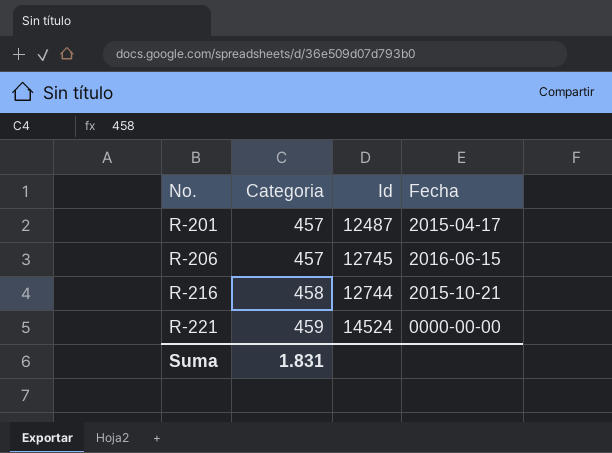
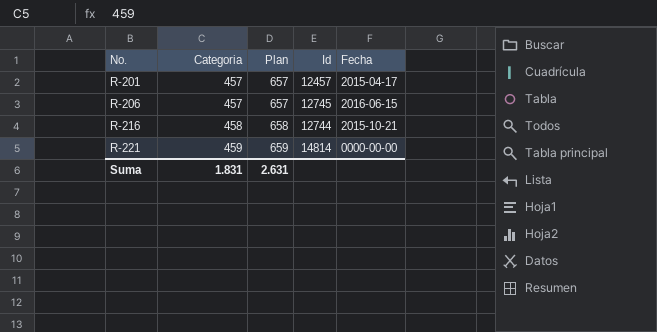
column Plan | formula: none -> [Categoria] + 200
R-201 | Id: 12487 -> 12457
R-221 | Id: 14524 -> 14814

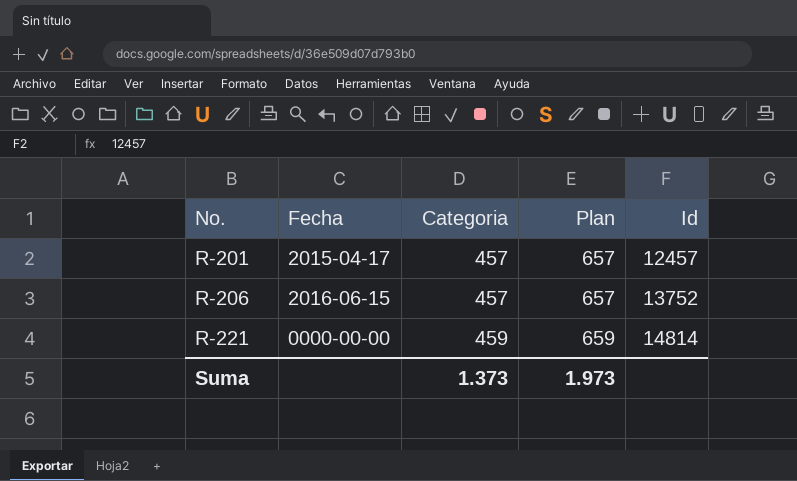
column Fecha | position: 5 -> 2
row R-216: 458 | 658 | 12744 | 2015-10-21 -> none
R-206 | Id: 12745 -> 13752
Suma | Categoria: 1.831 -> 1.373
Suma | Plan: 2.631 -> 1.973

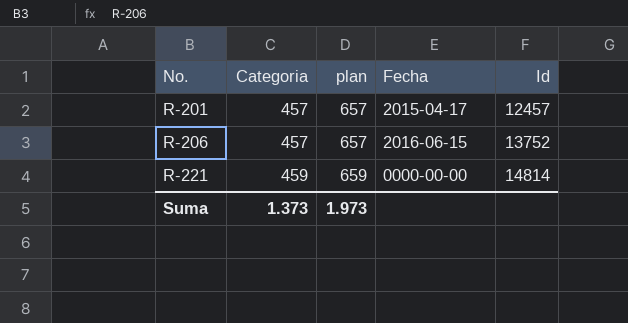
column name: Plan -> plan
column Fecha | position: 2 -> 4

